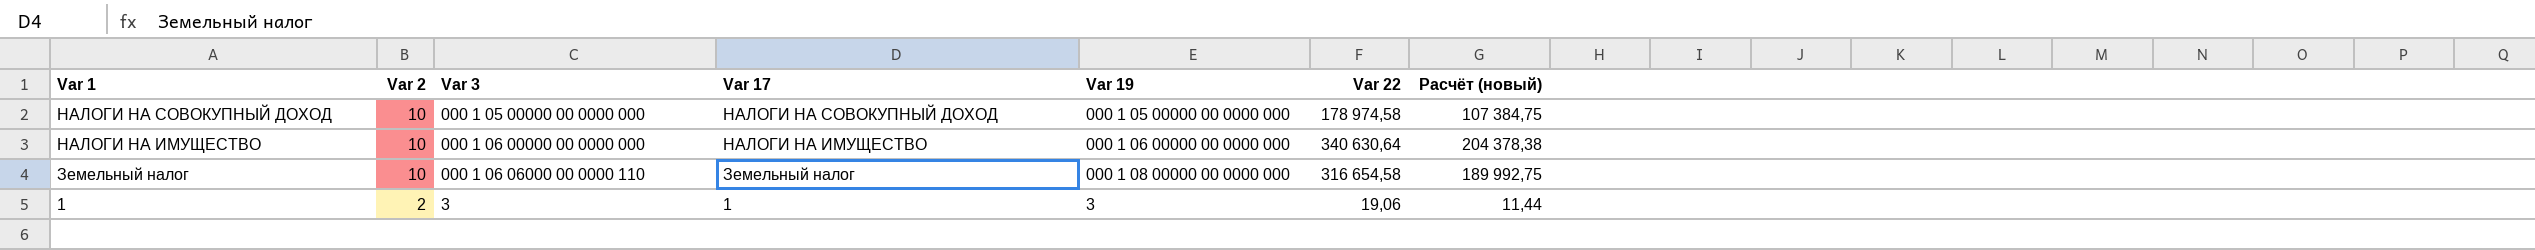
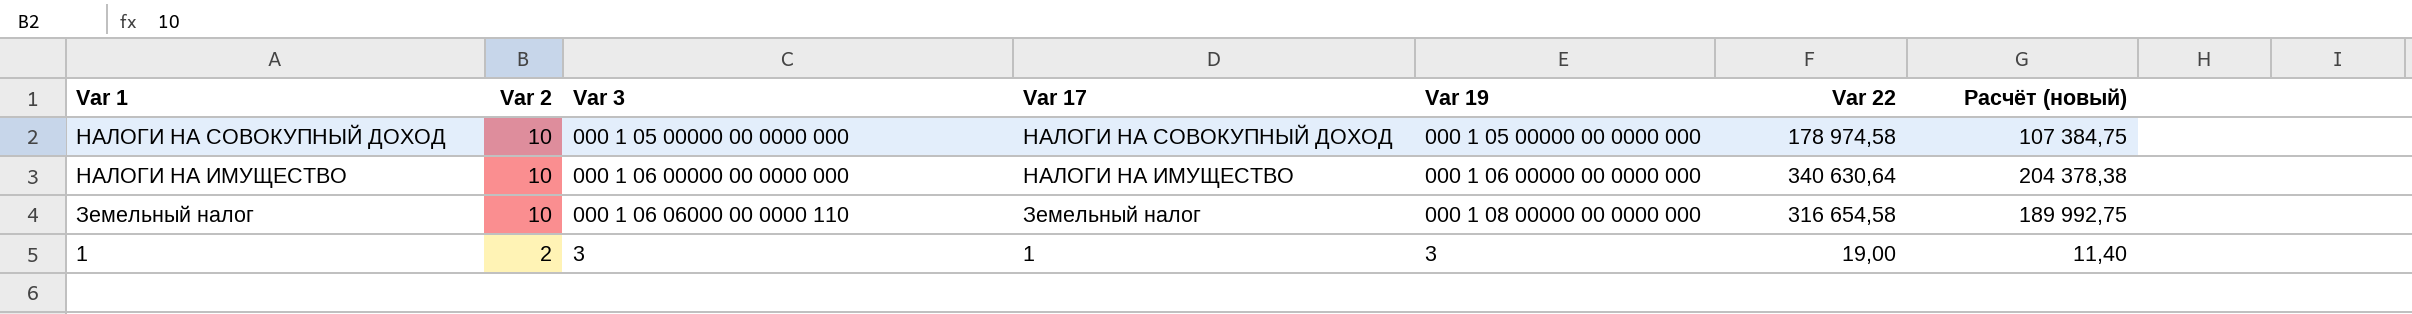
1 | Var 22: 19,06 -> 19,00
1 | Расчёт (новый): 11,44 -> 11,40

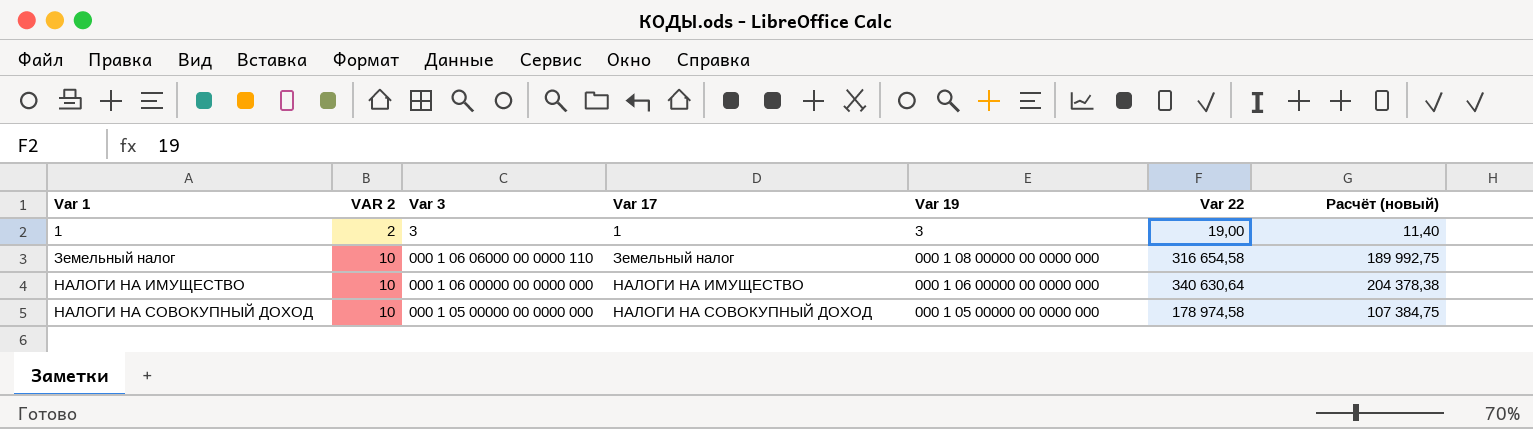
row order: Var 1 descending -> Var 1 ascending
column name: Var 2 -> VAR 2

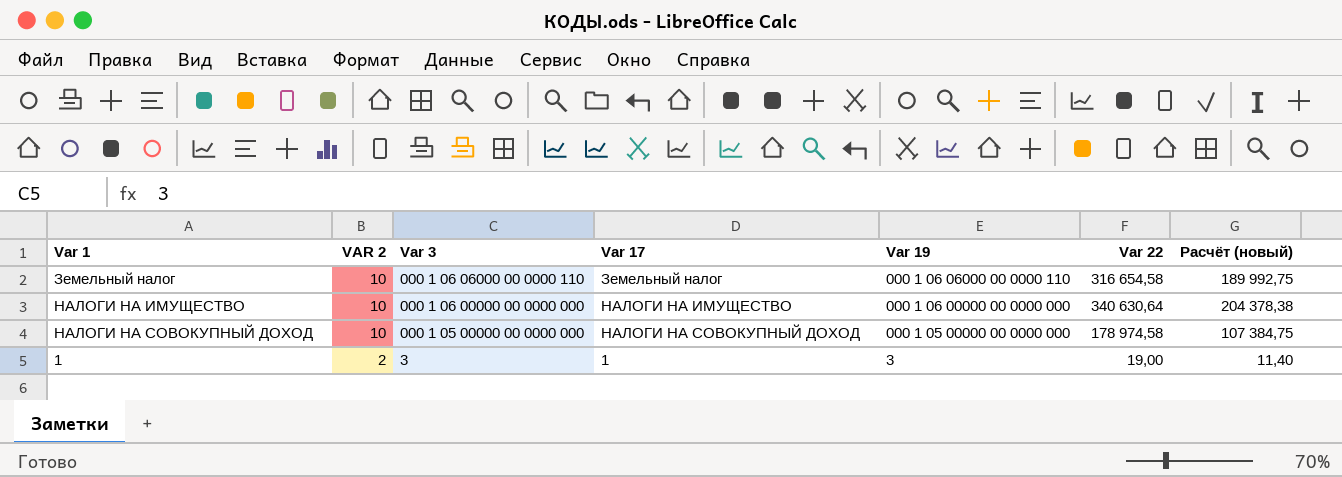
row order: Var 1 ascending -> VAR 2 descending
Земельный налог | Var 19: 000 1 08 00000 00 0000 000 -> 000 1 06 06000 00 0000 110

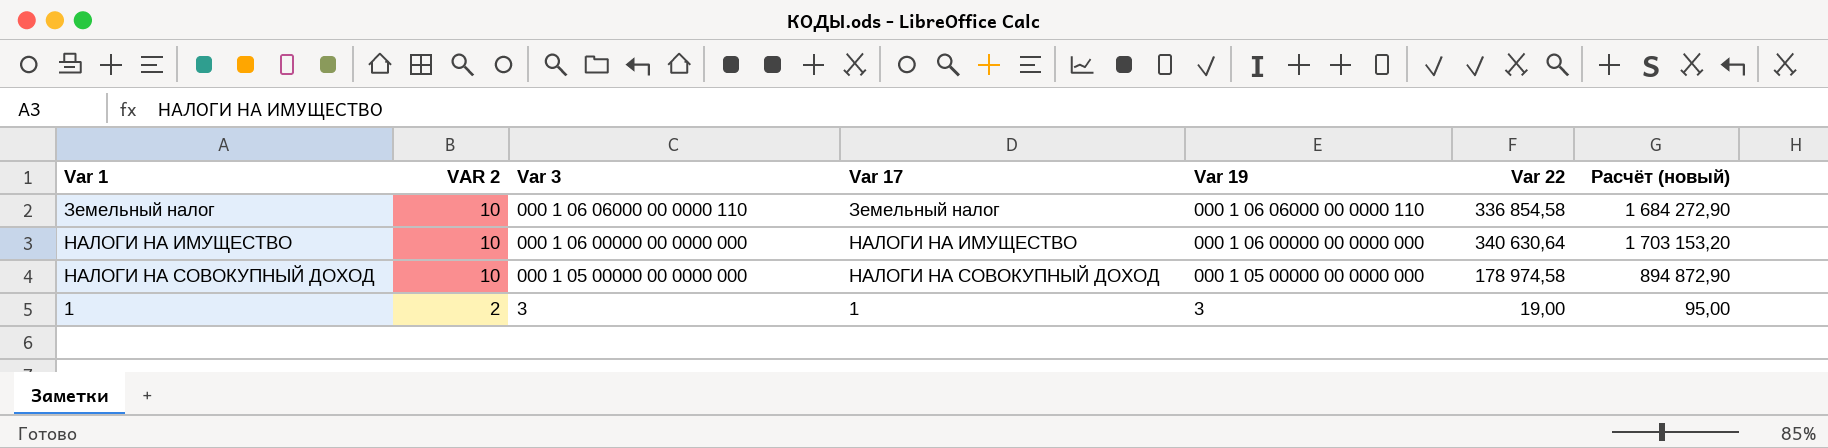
column Расчёт (новый) | formula: [Var 22] * 0,6 -> [Var 22] * 5
Земельный налог | Var 22: 316 654,58 -> 336 854,58

